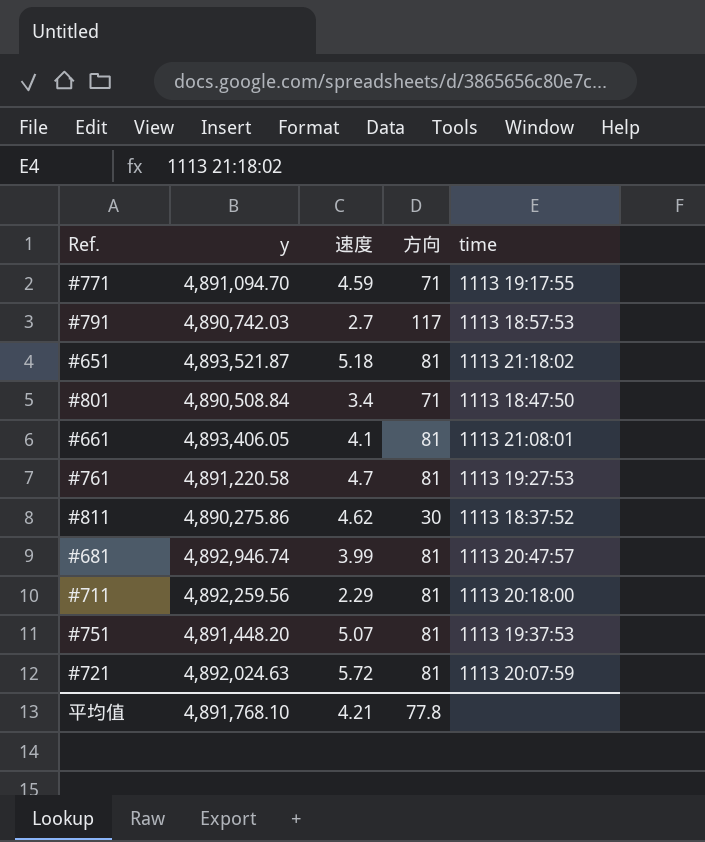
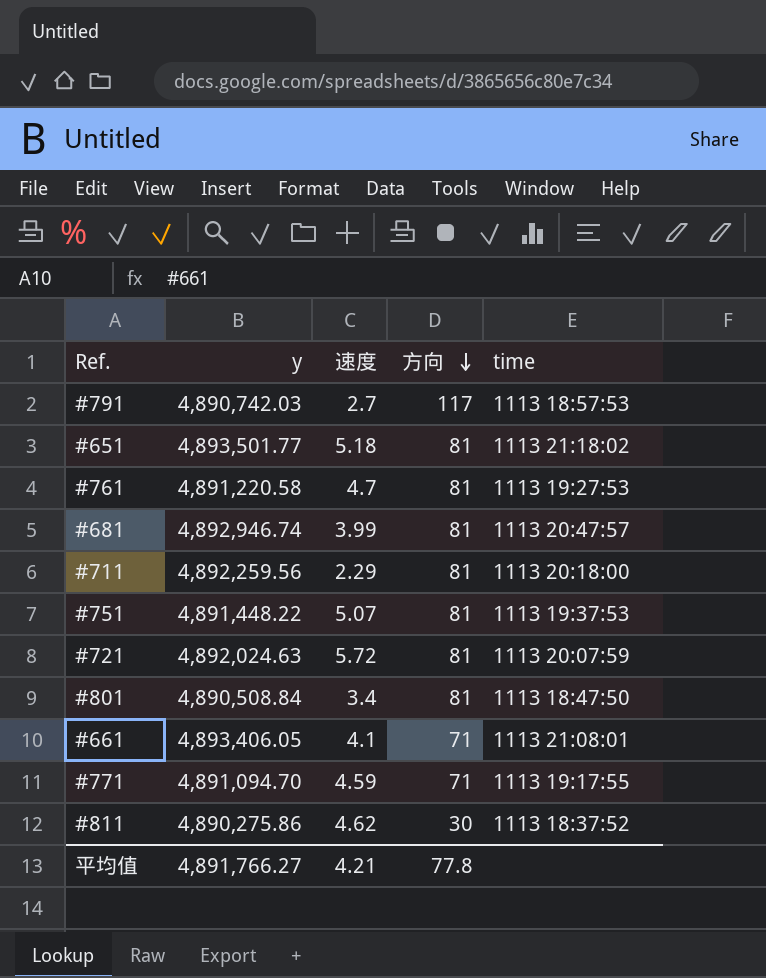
row order: none -> 方向 descending
#651 | y: 4,893,521.87 -> 4,893,501.77
#751 | y: 4,891,448.20 -> 4,891,448.22
#801 | 方向: 71 -> 81
#661 | 方向: 81 -> 71
平均值 | y: 4,891,768.10 -> 4,891,766.27

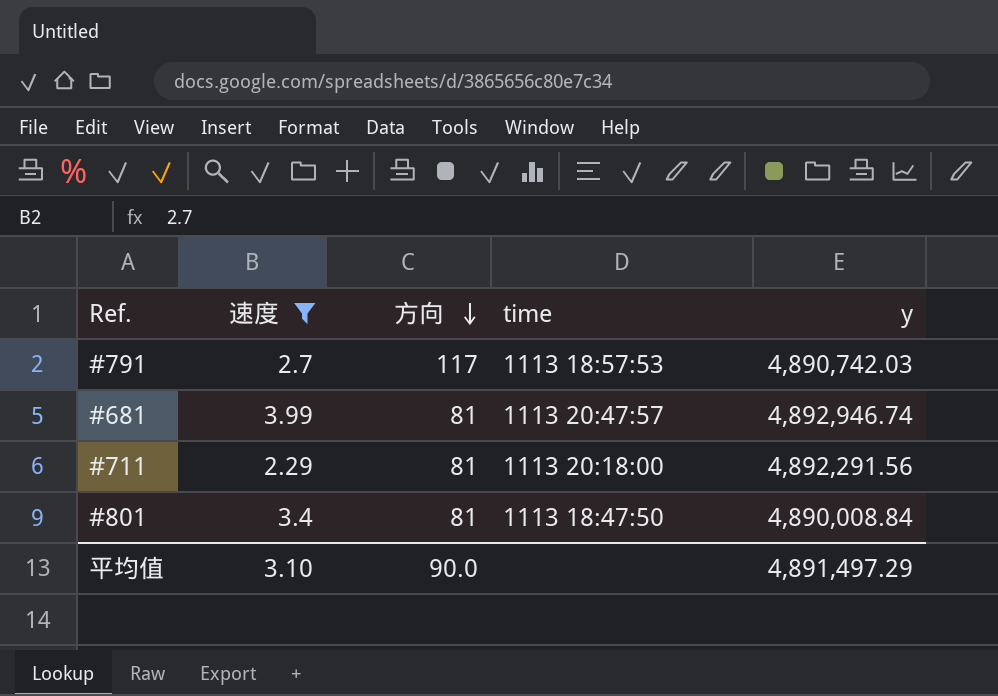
filter: none -> 速度 <= 3.99
column y | position: 2 -> 5
#711 | y: 4,892,259.56 -> 4,892,291.56
#801 | y: 4,890,508.84 -> 4,890,008.84
平均值 | 速度: 4.21 -> 3.10
平均值 | 方向: 77.8 -> 90.0
平均值 | y: 4,891,766.27 -> 4,891,497.29

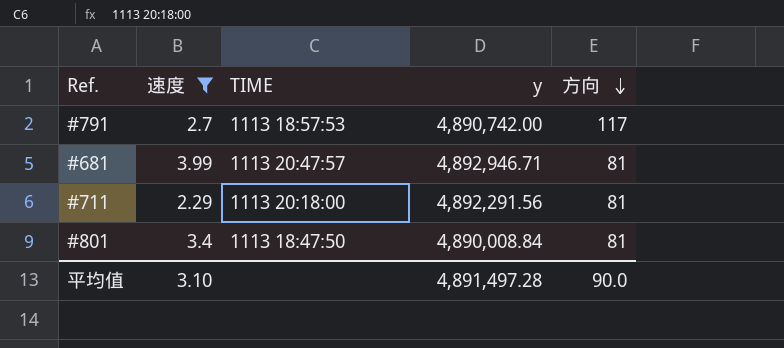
column name: time -> TIME
column 方向 | position: 3 -> 5
#791 | y: 4,890,742.03 -> 4,890,742.00
#681 | y: 4,892,946.74 -> 4,892,946.71
平均值 | y: 4,891,497.29 -> 4,891,497.28

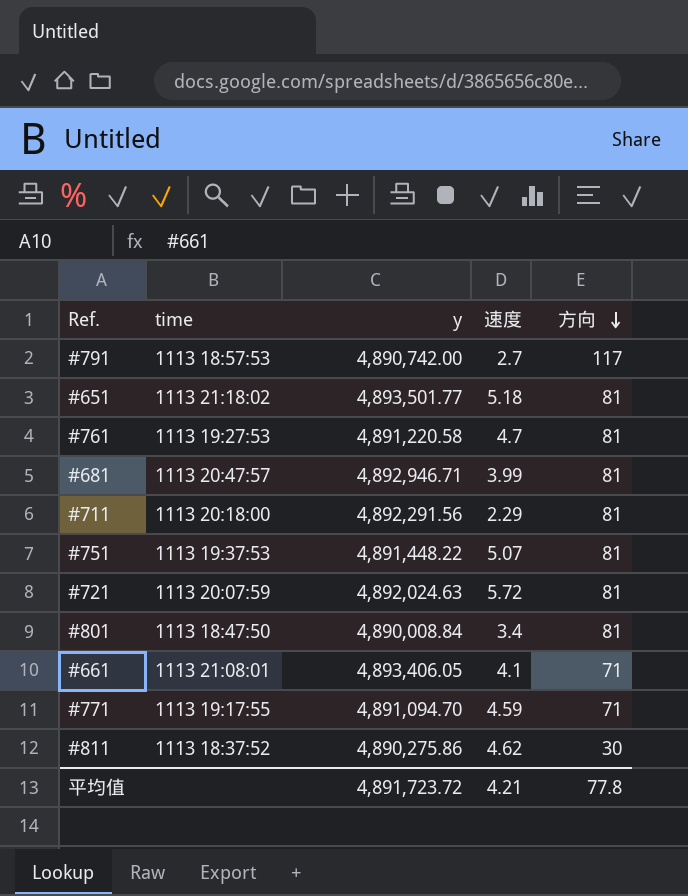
filter: 速度 <= 3.99 -> none
column name: TIME -> time
column 速度 | position: 2 -> 4
平均值 | y: 4,891,497.28 -> 4,891,723.72
平均值 | 速度: 3.10 -> 4.21
平均值 | 方向: 90.0 -> 77.8

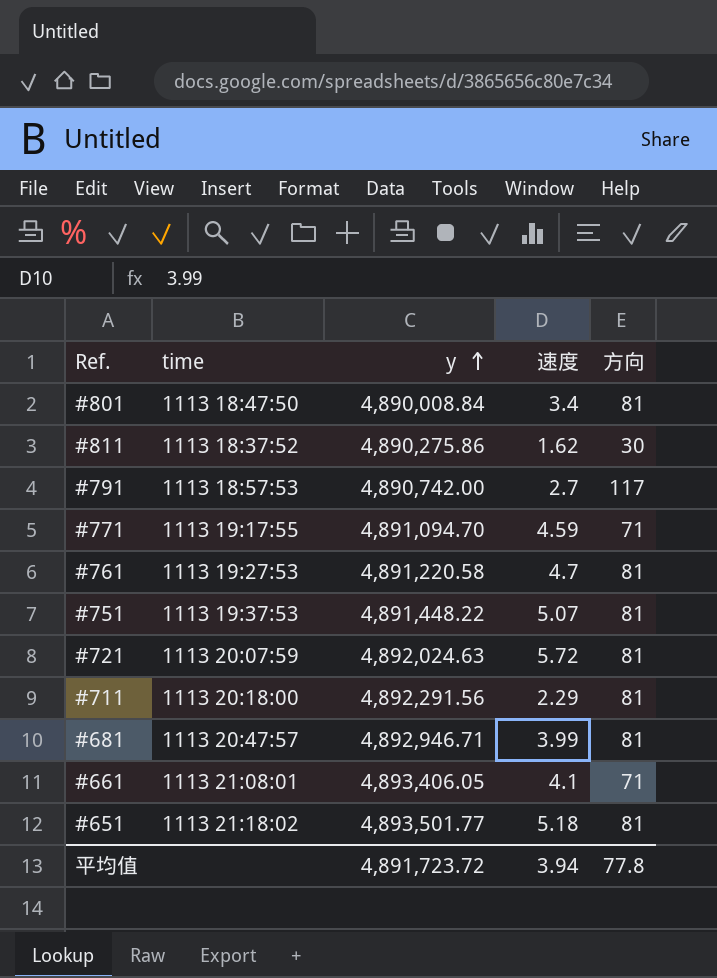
row order: 方向 descending -> y ascending
#811 | 速度: 4.62 -> 1.62
平均值 | 速度: 4.21 -> 3.94

